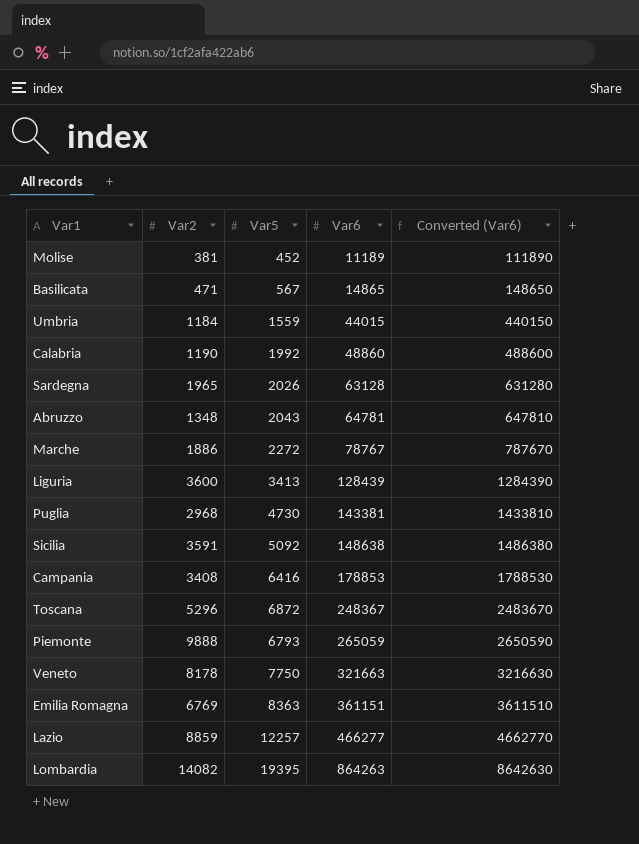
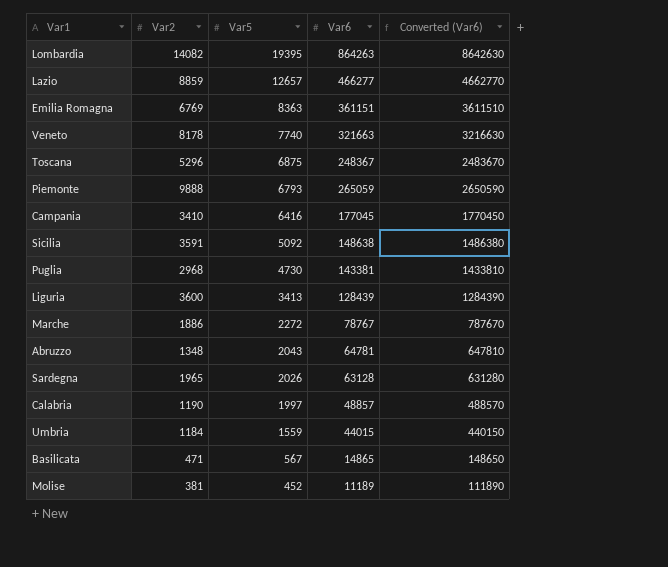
row order: Var6 ascending -> Var5 descending
Lazio | Var5: 12257 -> 12657
Veneto | Var5: 7750 -> 7740
Toscana | Var5: 6872 -> 6875
Campania | Var2: 3408 -> 3410
Campania | Var6: 178853 -> 177045
Campania | Converted (Var6): 1788530 -> 1770450
Calabria | Var5: 1992 -> 1997
Calabria | Var6: 48860 -> 48857
Calabria | Converted (Var6): 488600 -> 488570

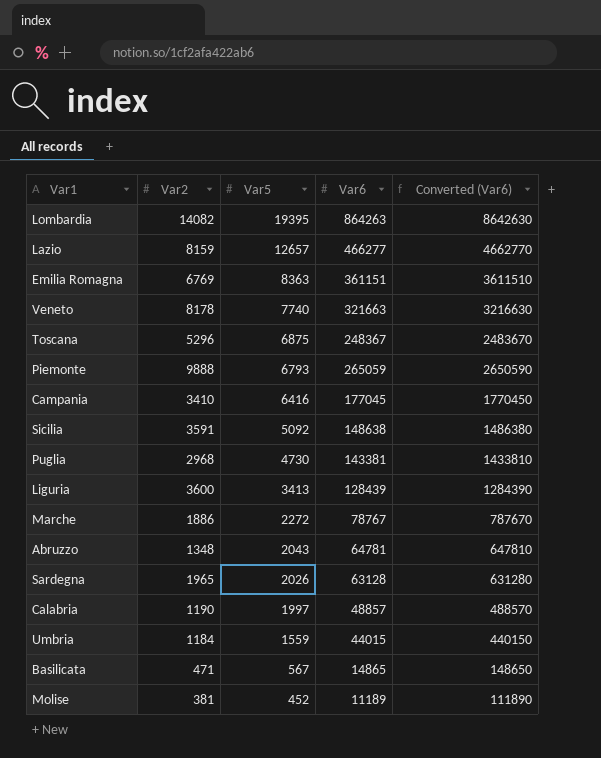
Lazio | Var2: 8859 -> 8159

